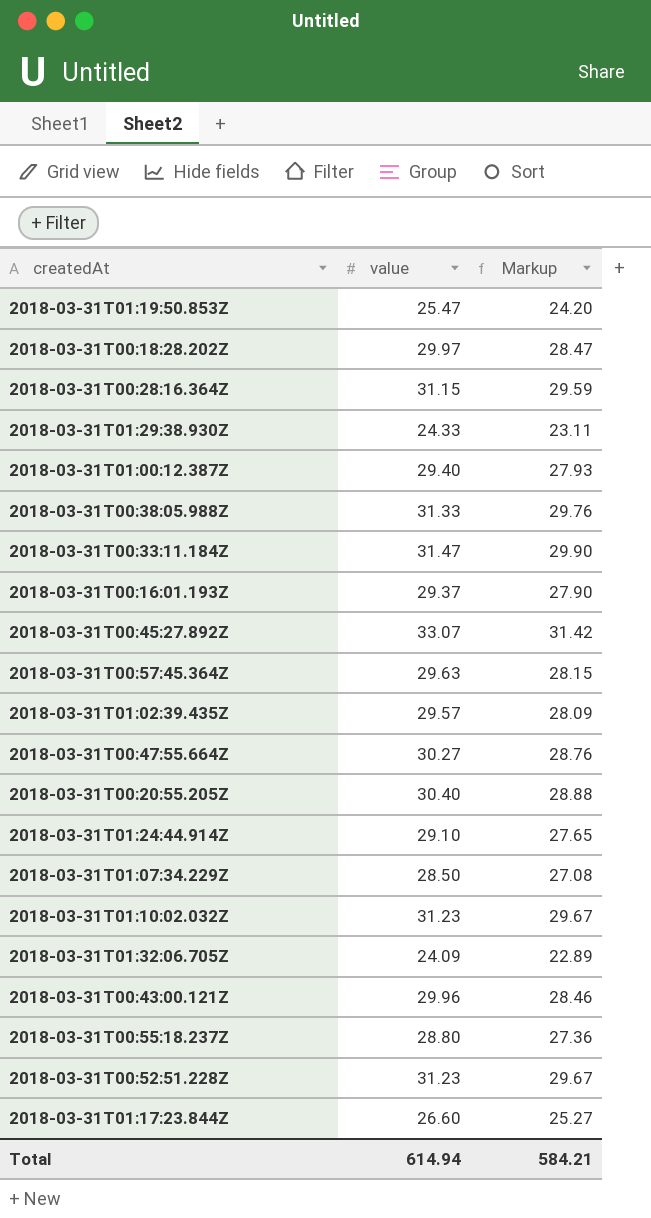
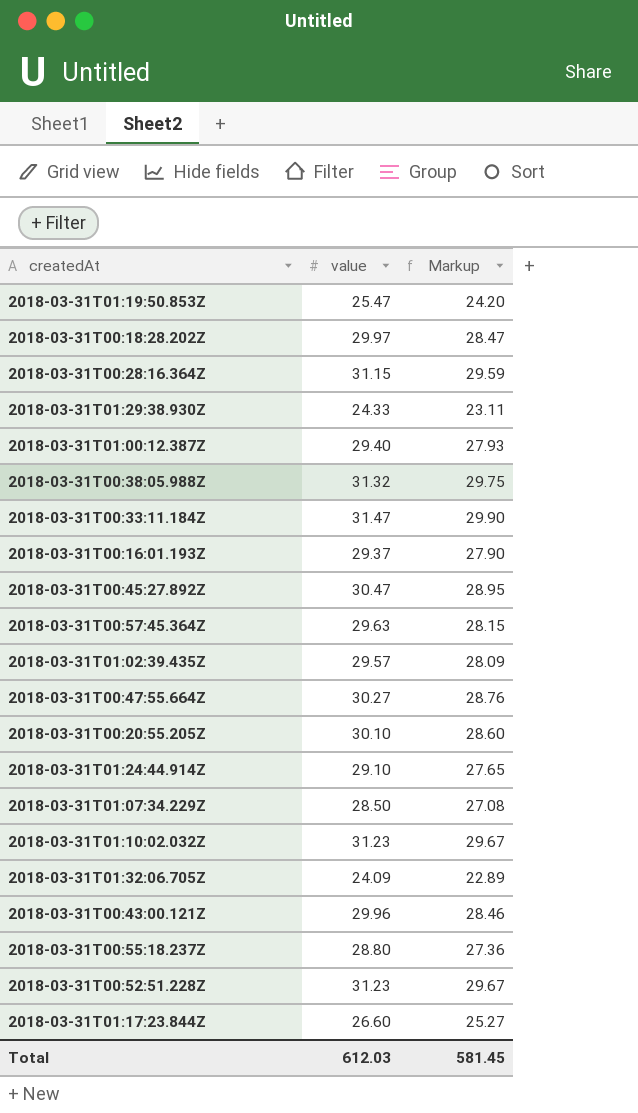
2018-03-31T00:38:05.988Z | value: 31.33 -> 31.32
2018-03-31T00:38:05.988Z | Markup: 29.76 -> 29.75
2018-03-31T00:45:27.892Z | value: 33.07 -> 30.47
2018-03-31T00:45:27.892Z | Markup: 31.42 -> 28.95
2018-03-31T00:20:55.205Z | value: 30.40 -> 30.10
2018-03-31T00:20:55.205Z | Markup: 28.88 -> 28.60
Total | value: 614.94 -> 612.03
Total | Markup: 584.21 -> 581.45

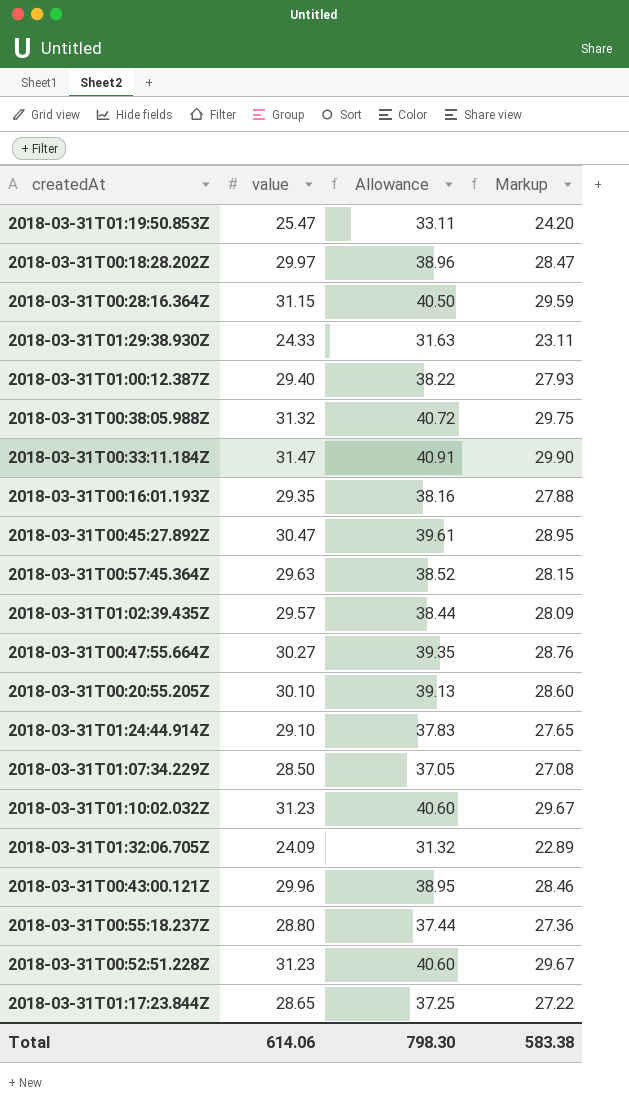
column Allowance | formula: none -> [value] * 1.3
2018-03-31T00:16:01.193Z | value: 29.37 -> 29.35
2018-03-31T00:16:01.193Z | Markup: 27.90 -> 27.88
2018-03-31T01:17:23.844Z | value: 26.60 -> 28.65
2018-03-31T01:17:23.844Z | Markup: 25.27 -> 27.22
Total | value: 612.03 -> 614.06
Total | Markup: 581.45 -> 583.38

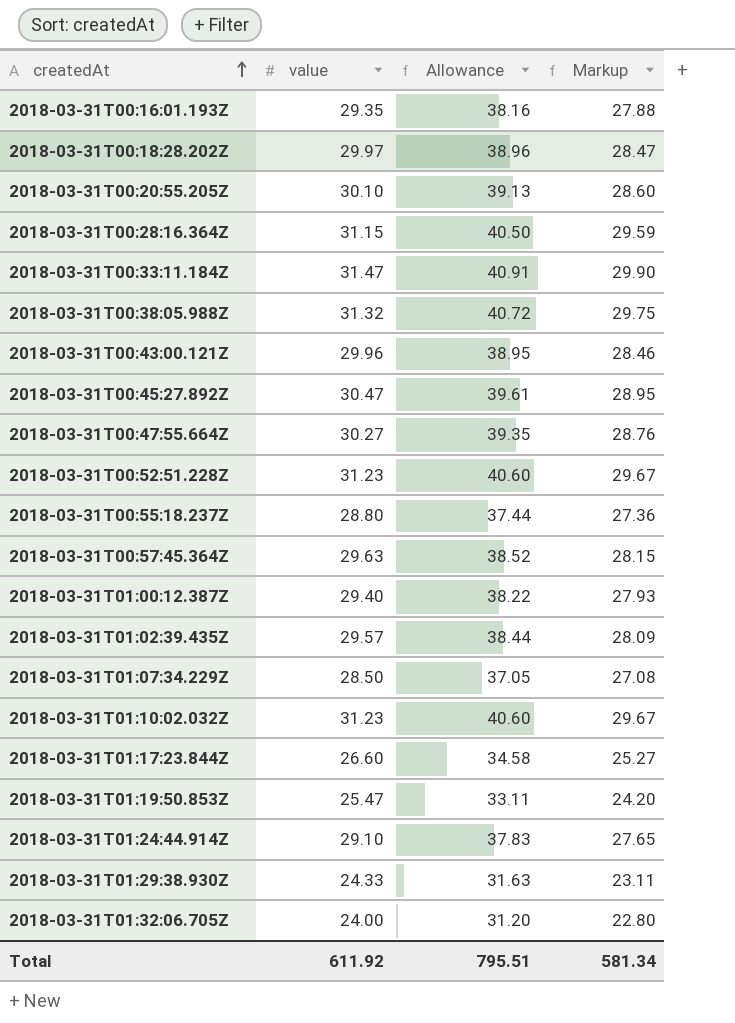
row order: none -> createdAt ascending
2018-03-31T01:17:23.844Z | value: 28.65 -> 26.60
2018-03-31T01:17:23.844Z | Allowance: 37.25 -> 34.58
2018-03-31T01:17:23.844Z | Markup: 27.22 -> 25.27
2018-03-31T01:32:06.705Z | value: 24.09 -> 24.00
2018-03-31T01:32:06.705Z | Allowance: 31.32 -> 31.20
2018-03-31T01:32:06.705Z | Markup: 22.89 -> 22.80
Total | value: 614.06 -> 611.92
Total | Allowance: 798.30 -> 795.51
Total | Markup: 583.38 -> 581.34

